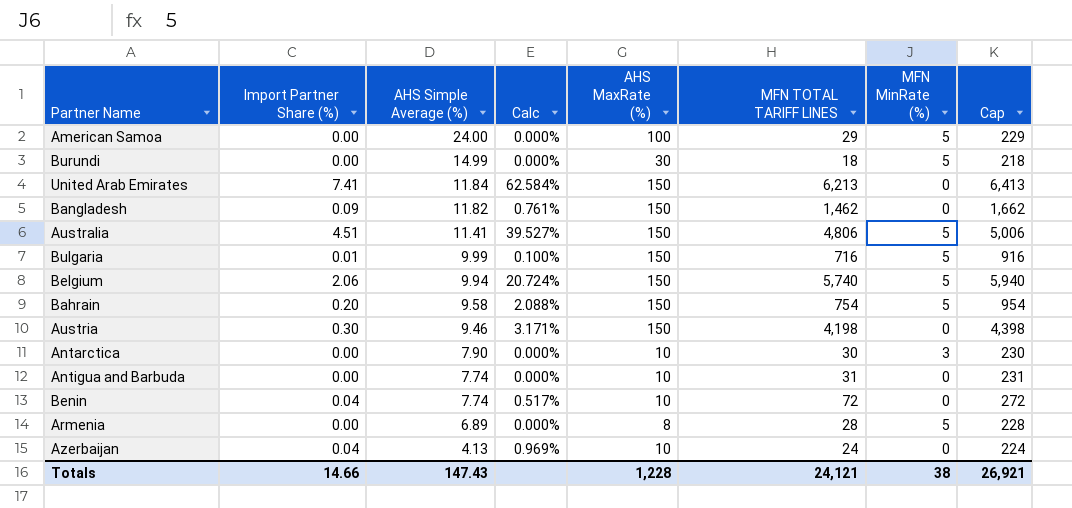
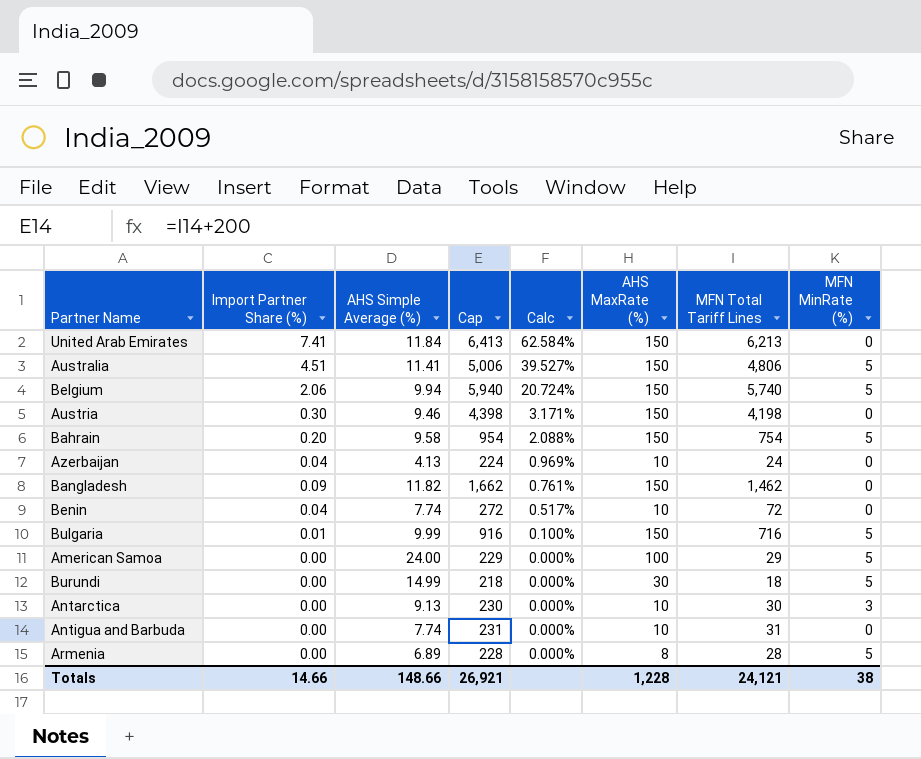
row order: AHS Simple Average (%) descending -> Calc descending
column Cap | position: 8 -> 4
column name: MFN TOTAL TARIFF LINES -> MFN Total Tariff Lines
Antarctica | AHS Simple Average (%): 7.90 -> 9.13
Totals | AHS Simple Average (%): 147.43 -> 148.66

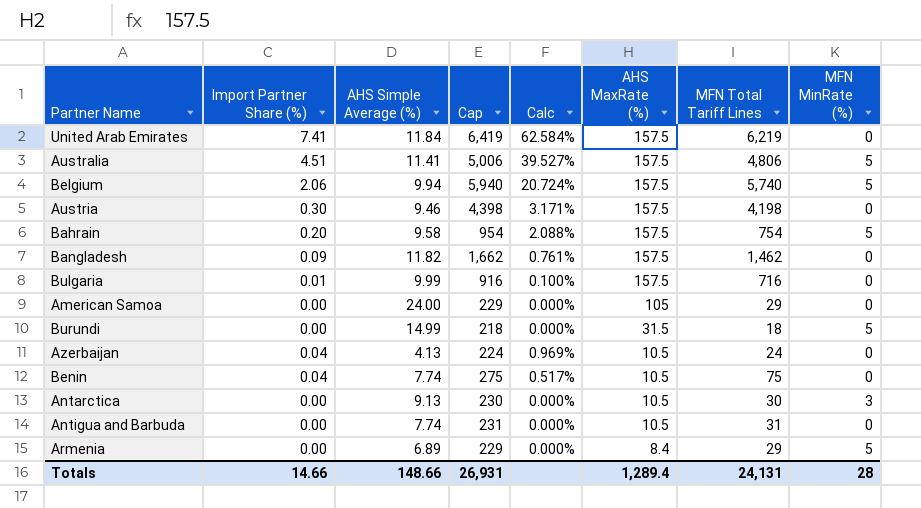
row order: Calc descending -> AHS MaxRate (%) descending
United Arab Emirates | Cap: 6,413 -> 6,419
United Arab Emirates | AHS MaxRate (%): 150 -> 157.5
United Arab Emirates | MFN Total Tariff Lines: 6,213 -> 6,219
Australia | AHS MaxRate (%): 150 -> 157.5
Belgium | AHS MaxRate (%): 150 -> 157.5
Austria | AHS MaxRate (%): 150 -> 157.5
Bahrain | AHS MaxRate (%): 150 -> 157.5
Bangladesh | AHS MaxRate (%): 150 -> 157.5
Bulgaria | AHS MaxRate (%): 150 -> 157.5
Bulgaria | MFN MinRate (%): 5 -> 0
American Samoa | AHS MaxRate (%): 100 -> 105
American Samoa | MFN MinRate (%): 5 -> 0
Burundi | AHS MaxRate (%): 30 -> 31.5
Azerbaijan | AHS MaxRate (%): 10 -> 10.5
Benin | Cap: 272 -> 275
Benin | AHS MaxRate (%): 10 -> 10.5
Benin | MFN Total Tariff Lines: 72 -> 75
Antarctica | AHS MaxRate (%): 10 -> 10.5
Antigua and Barbuda | AHS MaxRate (%): 10 -> 10.5
Armenia | Cap: 228 -> 229
Armenia | AHS MaxRate (%): 8 -> 8.4
Armenia | MFN Total Tariff Lines: 28 -> 29
Totals | Cap: 26,921 -> 26,931
Totals | AHS MaxRate (%): 1,228 -> 1,289.4
Totals | MFN Total Tariff Lines: 24,121 -> 24,131
Totals | MFN MinRate (%): 38 -> 28

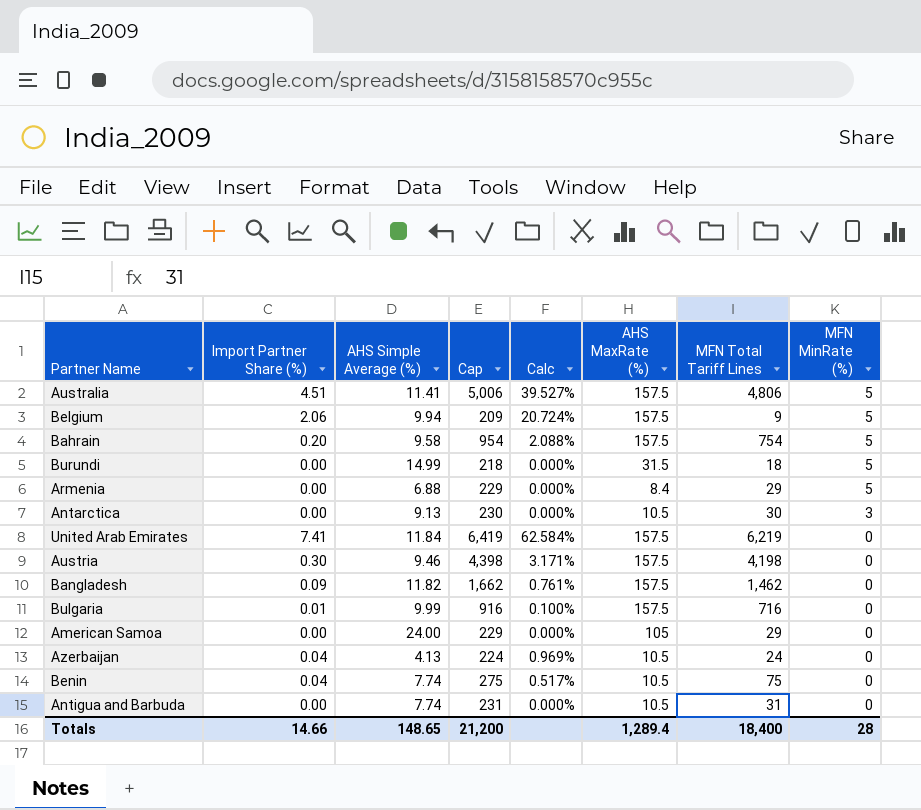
row order: AHS MaxRate (%) descending -> MFN MinRate (%) descending
Belgium | Cap: 5,940 -> 209
Belgium | MFN Total Tariff Lines: 5,740 -> 9
Armenia | AHS Simple Average (%): 6.89 -> 6.88
Totals | AHS Simple Average (%): 148.66 -> 148.65
Totals | Cap: 26,931 -> 21,200
Totals | MFN Total Tariff Lines: 24,131 -> 18,400

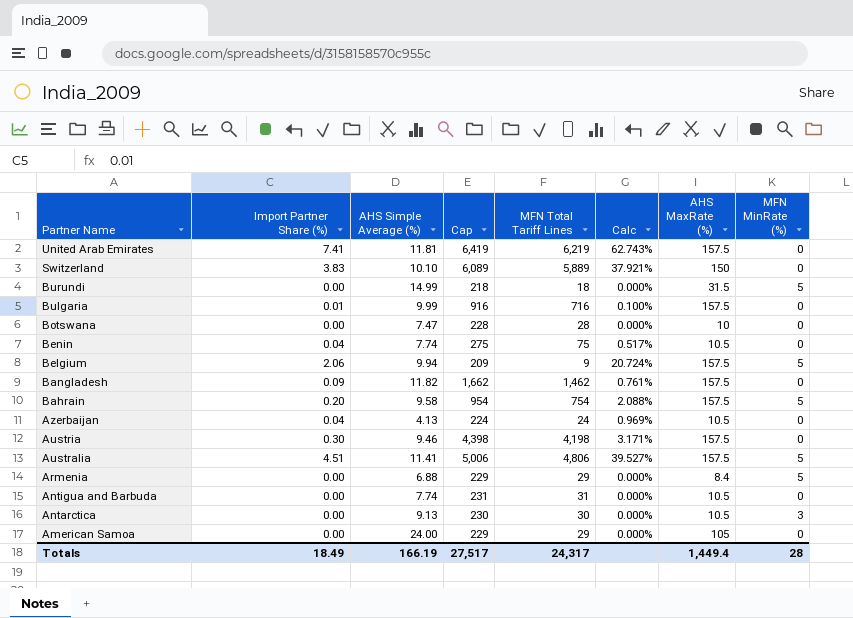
row order: MFN MinRate (%) descending -> Partner Name descending
column MFN Total Tariff Lines | position: 7 -> 5
United Arab Emirates | AHS Simple Average (%): 11.84 -> 11.81
United Arab Emirates | Calc: 62.584% -> 62.743%
row Switzerland: none -> 3.83 | 10.10 | 6,089 | 5,889 | 37.921% | 150 | 0
row Botswana: none -> 0.00 | 7.47 | 228 | 28 | 0.000% | 10 | 0
Totals | Import Partner Share (%): 14.66 -> 18.49
Totals | AHS Simple Average (%): 148.65 -> 166.19
Totals | Cap: 21,200 -> 27,517
Totals | MFN Total Tariff Lines: 18,400 -> 24,317
Totals | AHS MaxRate (%): 1,289.4 -> 1,449.4

